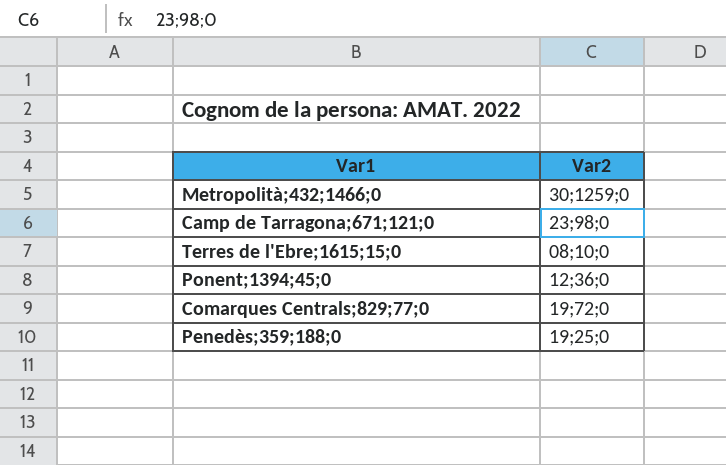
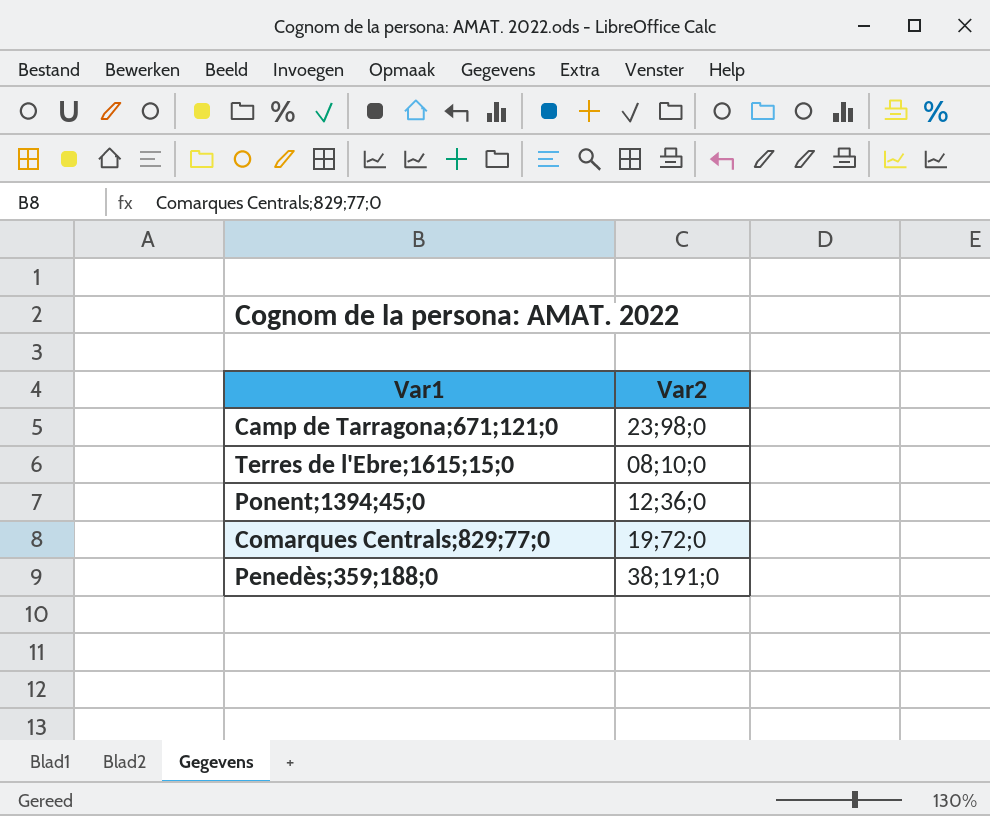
row Metropolità;432;1466;0: 30;1259;0 -> none
Penedès;359;188;0 | Var2: 19;25;0 -> 38;191;0

